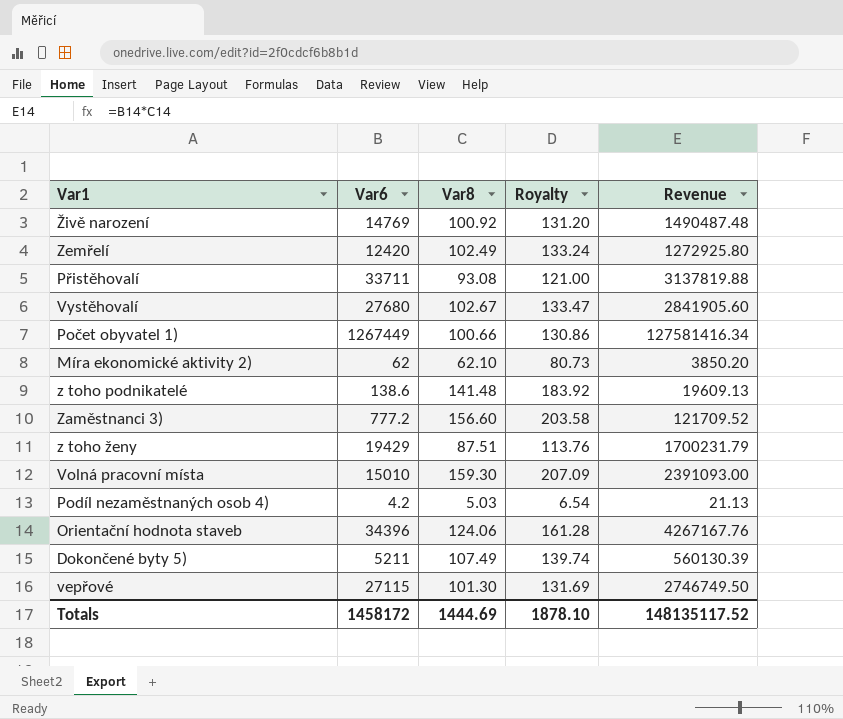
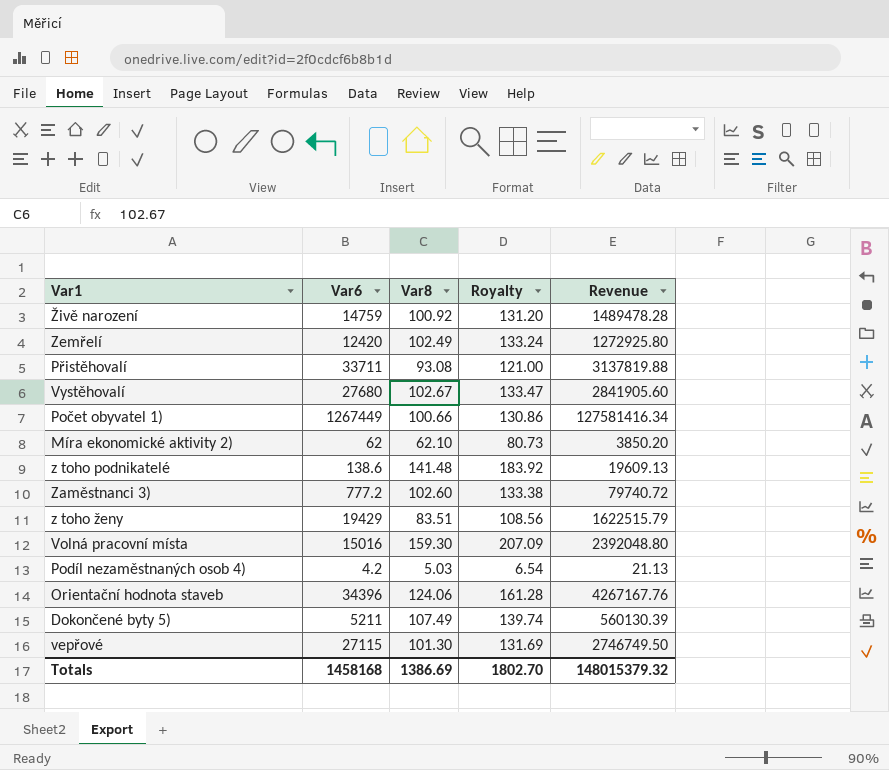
Živě narození | Var6: 14769 -> 14759
Živě narození | Revenue: 1490487.48 -> 1489478.28
Zaměstnanci 3) | Var8: 156.60 -> 102.60
Zaměstnanci 3) | Royalty: 203.58 -> 133.38
Zaměstnanci 3) | Revenue: 121709.52 -> 79740.72
z toho ženy | Var8: 87.51 -> 83.51
z toho ženy | Royalty: 113.76 -> 108.56
z toho ženy | Revenue: 1700231.79 -> 1622515.79
Volná pracovní místa | Var6: 15010 -> 15016
Volná pracovní místa | Revenue: 2391093.00 -> 2392048.80
Totals | Var6: 1458172 -> 1458168
Totals | Var8: 1444.69 -> 1386.69
Totals | Royalty: 1878.10 -> 1802.70
Totals | Revenue: 148135117.52 -> 148015379.32

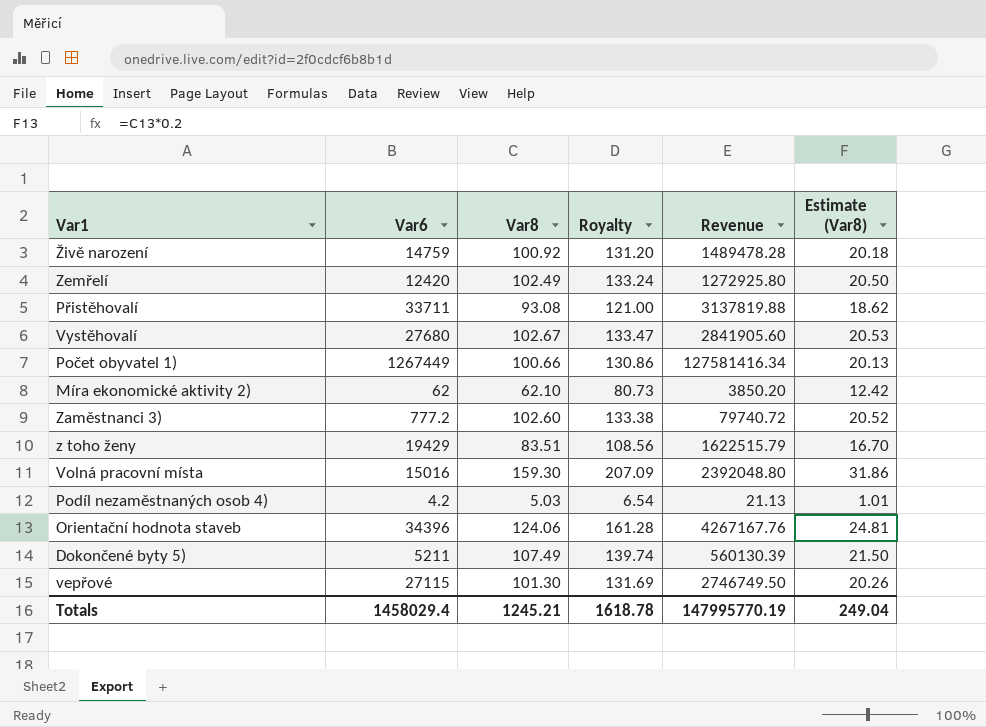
column Estimate (Var8) | formula: none -> [Var8] * 0.2
row z toho podnikatelé: 138.6 | 141.48 | 183.92 | 19609.13 -> none
Totals | Var6: 1458168 -> 1458029.4
Totals | Var8: 1386.69 -> 1245.21
Totals | Royalty: 1802.70 -> 1618.78
Totals | Revenue: 148015379.32 -> 147995770.19

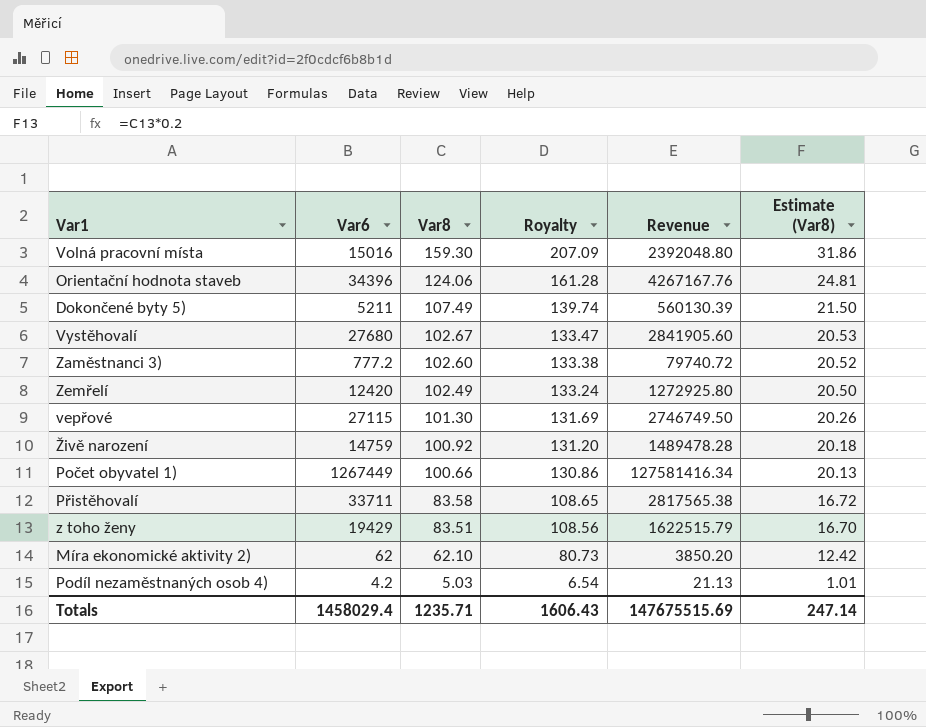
row order: none -> Var8 descending
Přistěhovalí | Var8: 93.08 -> 83.58
Přistěhovalí | Royalty: 121.00 -> 108.65
Přistěhovalí | Revenue: 3137819.88 -> 2817565.38
Přistěhovalí | Estimate (Var8): 18.62 -> 16.72
Totals | Var8: 1245.21 -> 1235.71
Totals | Royalty: 1618.78 -> 1606.43
Totals | Revenue: 147995770.19 -> 147675515.69
Totals | Estimate (Var8): 249.04 -> 247.14

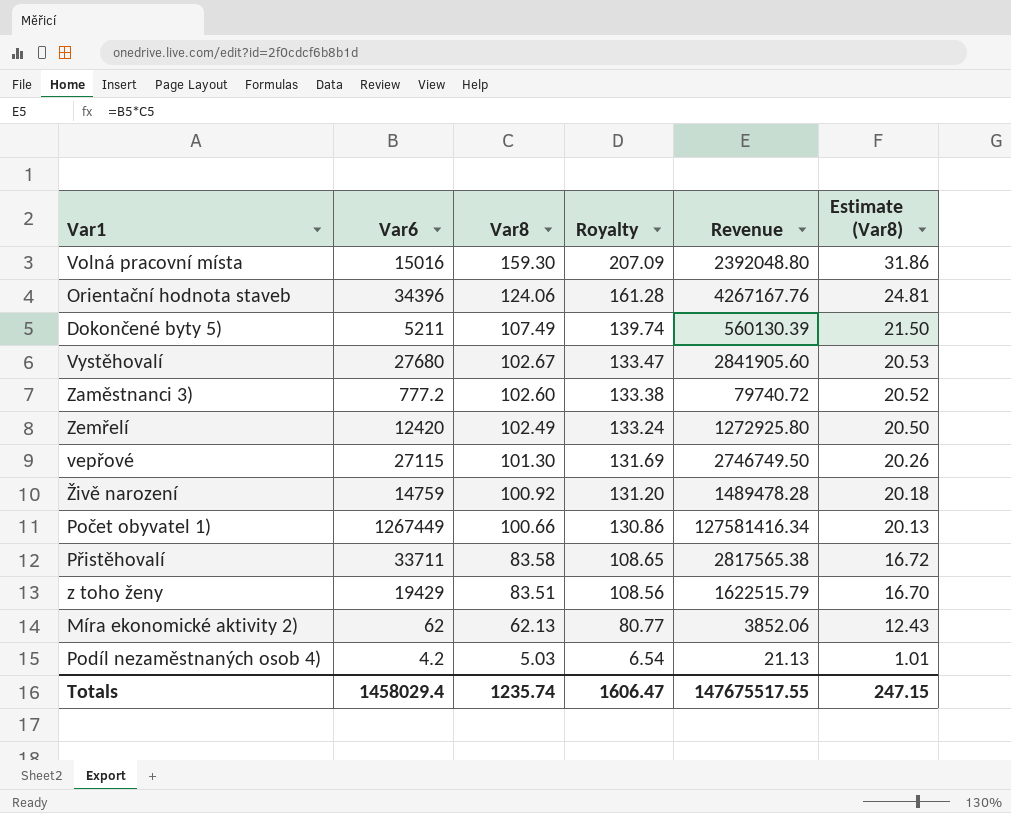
Míra ekonomické aktivity 2) | Var8: 62.10 -> 62.13
Míra ekonomické aktivity 2) | Royalty: 80.73 -> 80.77
Míra ekonomické aktivity 2) | Revenue: 3850.20 -> 3852.06
Míra ekonomické aktivity 2) | Estimate (Var8): 12.42 -> 12.43
Totals | Var8: 1235.71 -> 1235.74
Totals | Royalty: 1606.43 -> 1606.47
Totals | Revenue: 147675515.69 -> 147675517.55
Totals | Estimate (Var8): 247.14 -> 247.15

